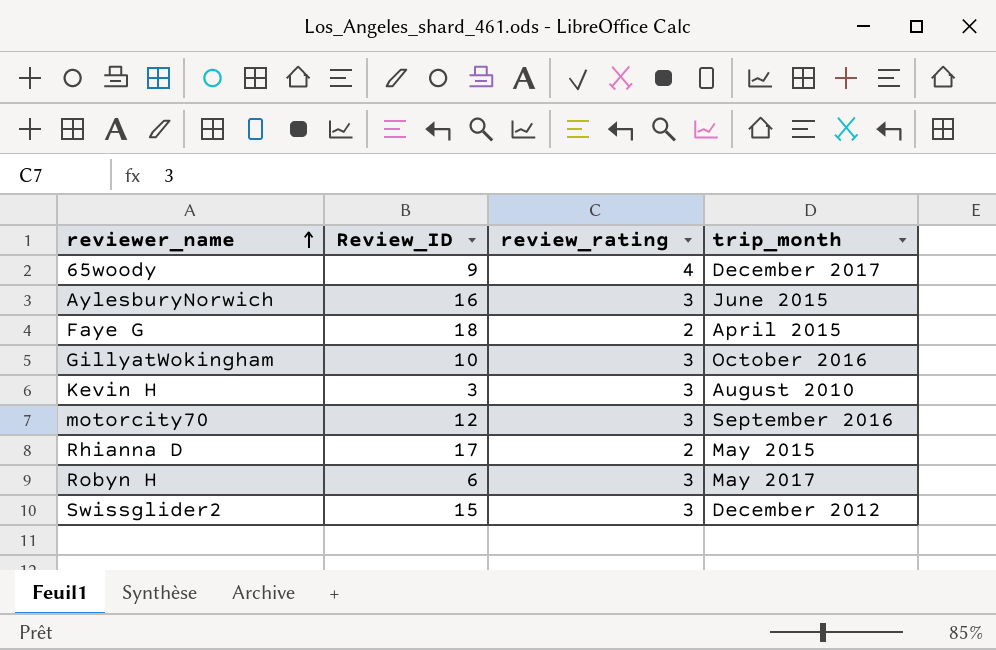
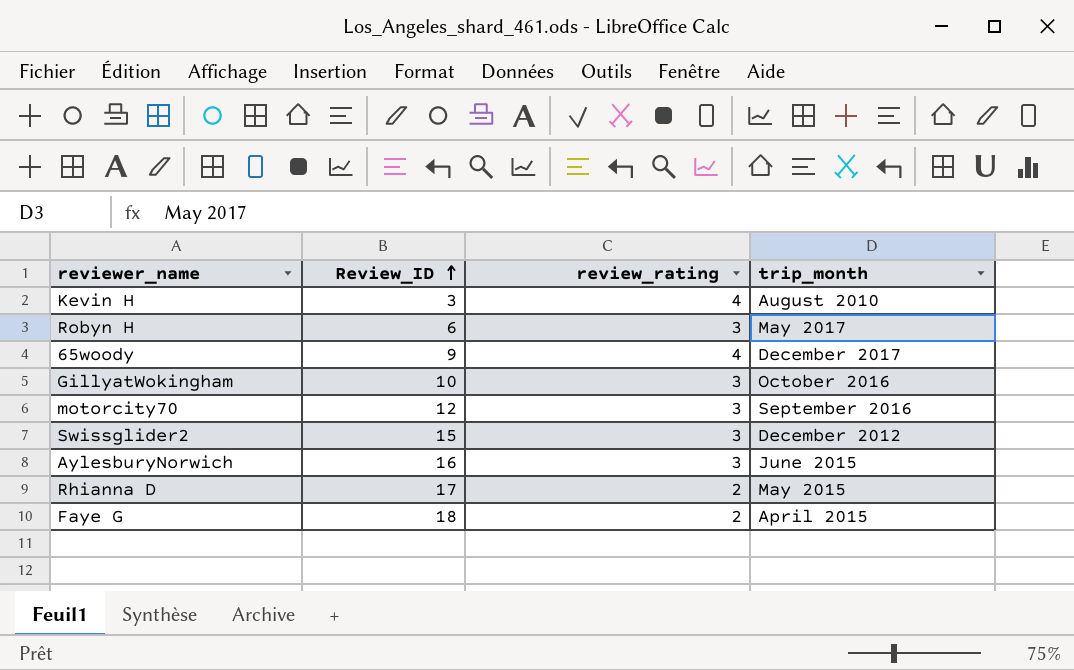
row order: reviewer_name ascending -> Review_ID ascending
Kevin H | review_rating: 3 -> 4

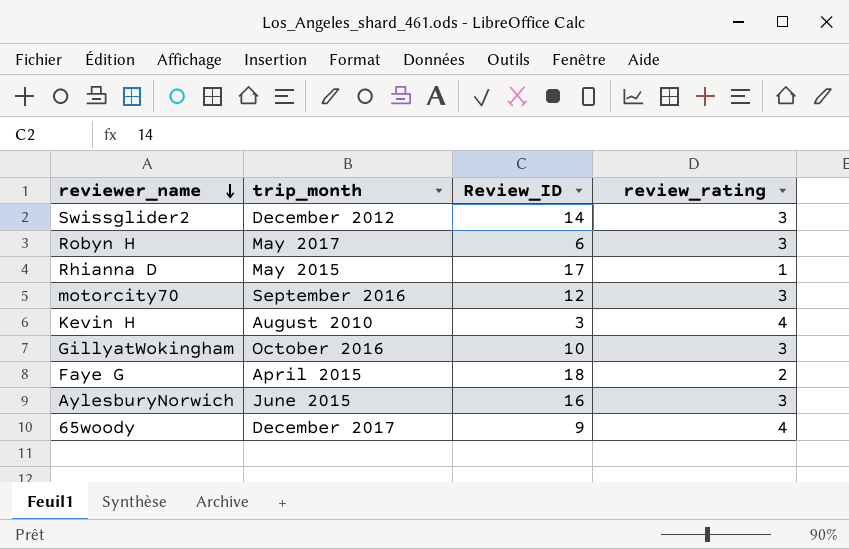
row order: Review_ID ascending -> reviewer_name descending
column trip_month | position: 4 -> 2
Swissglider2 | Review_ID: 15 -> 14
Rhianna D | review_rating: 2 -> 1

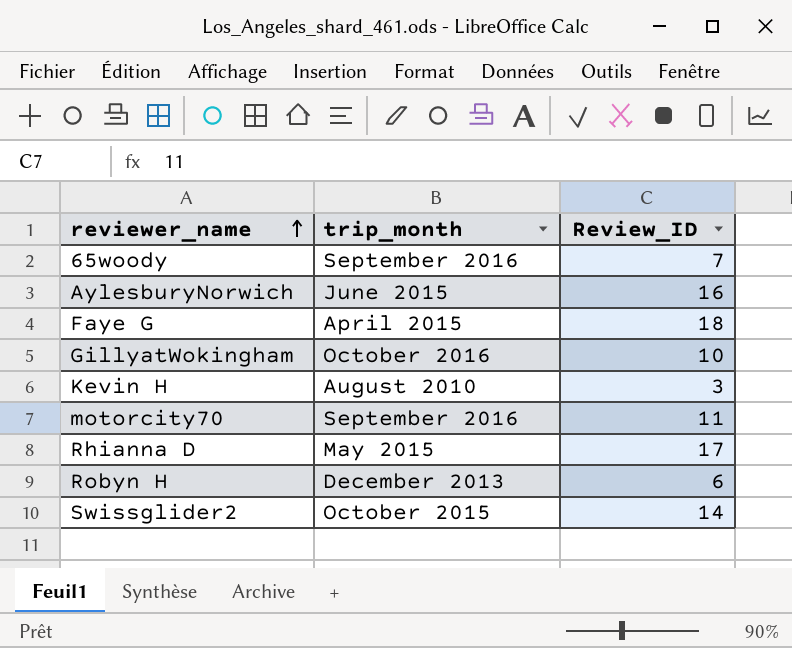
row order: reviewer_name descending -> reviewer_name ascending
column review_rating | position: 4 -> none
65woody | trip_month: December 2017 -> September 2016
65woody | Review_ID: 9 -> 7
motorcity70 | Review_ID: 12 -> 11
Robyn H | trip_month: May 2017 -> December 2013
Swissglider2 | trip_month: December 2012 -> October 2015

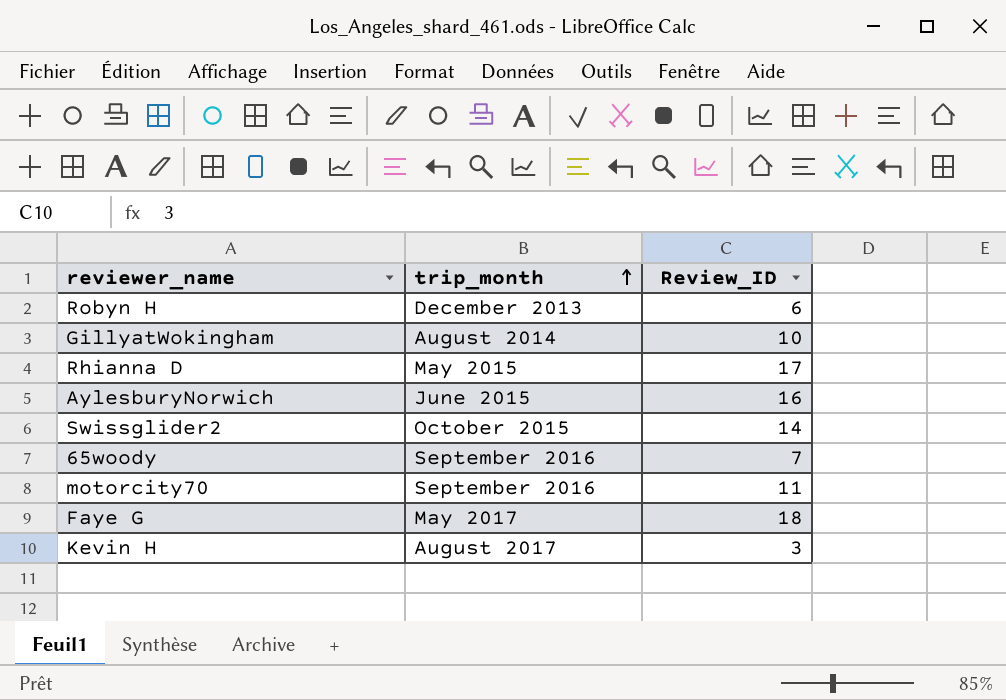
row order: reviewer_name ascending -> trip_month ascending
GillyatWokingham | trip_month: October 2016 -> August 2014
Faye G | trip_month: April 2015 -> May 2017
Kevin H | trip_month: August 2010 -> August 2017

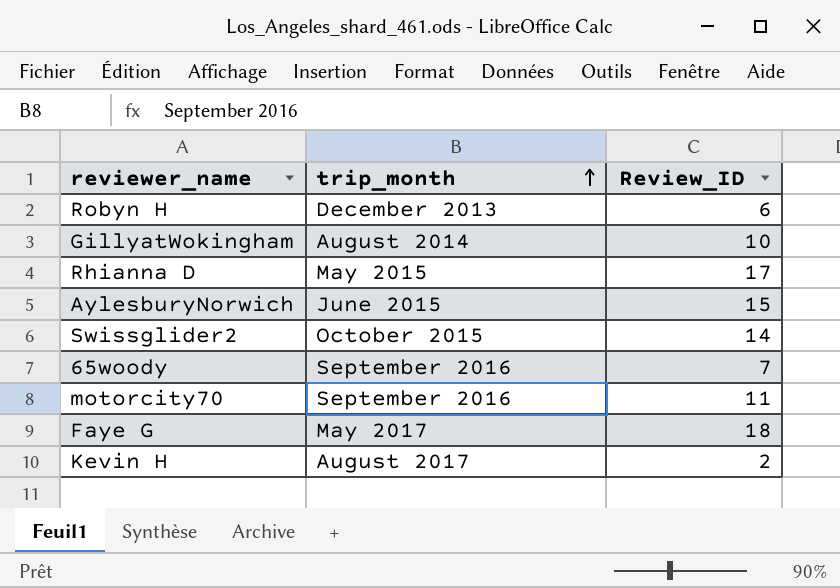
AylesburyNorwich | Review_ID: 16 -> 15
Kevin H | Review_ID: 3 -> 2

